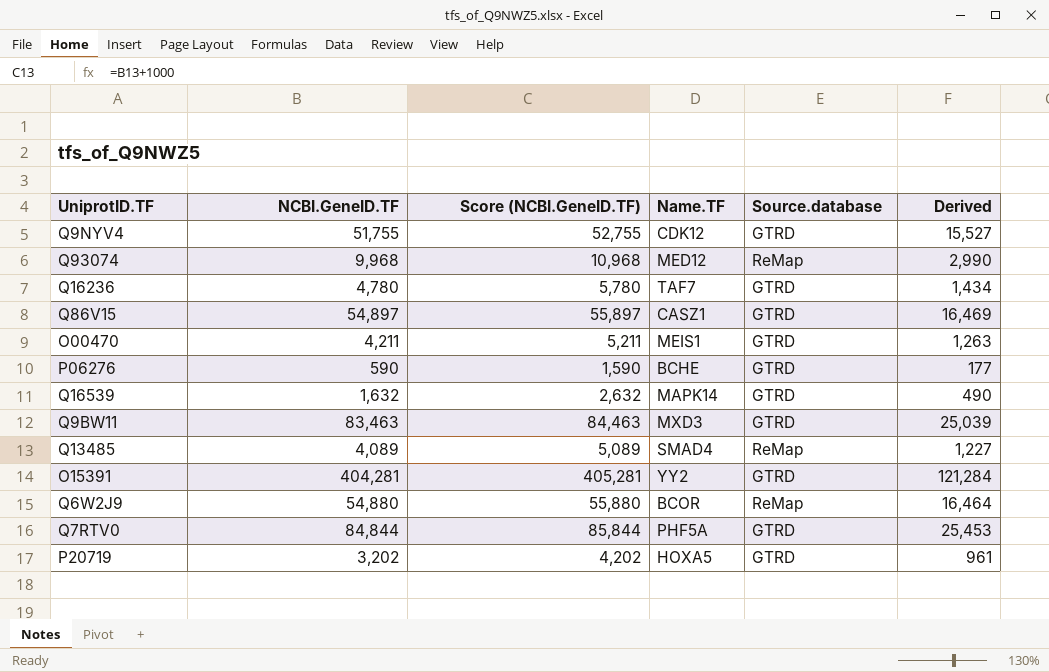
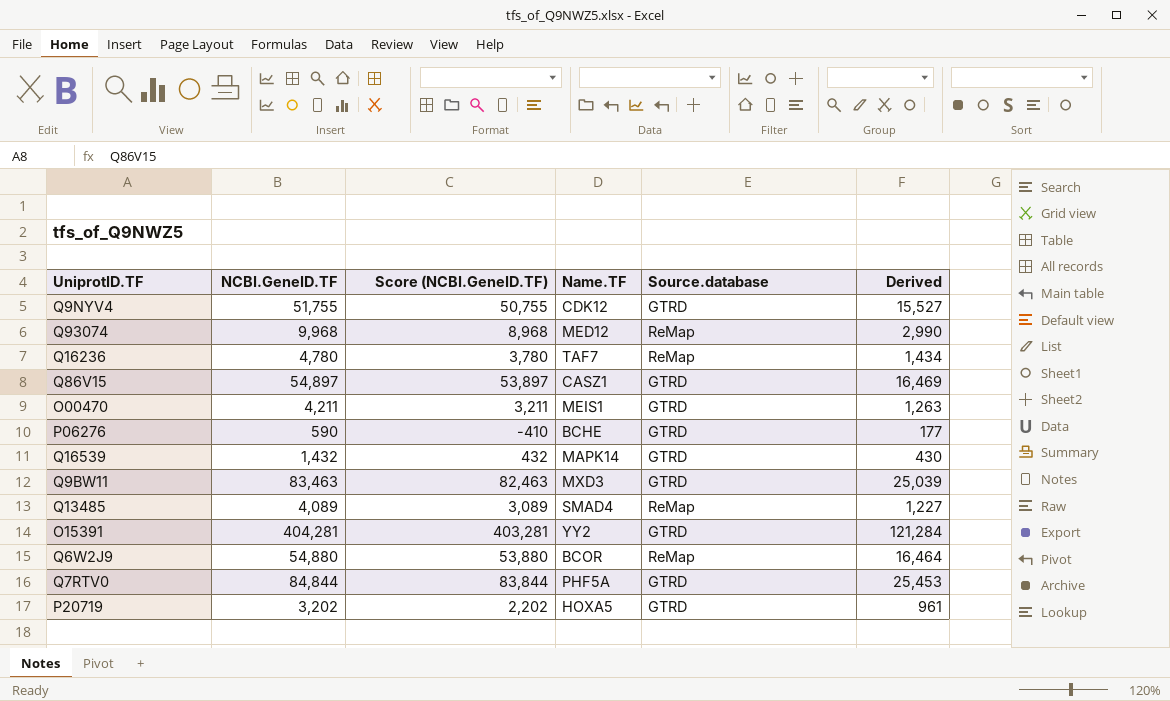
column Score (NCBI.GeneID.TF) | formula: [NCBI.GeneID.TF] + 1000 -> [NCBI.GeneID.TF] - 1000
Q16236 | Source.database: GTRD -> ReMap
Q16539 | NCBI.GeneID.TF: 1,632 -> 1,432
Q16539 | Derived: 490 -> 430

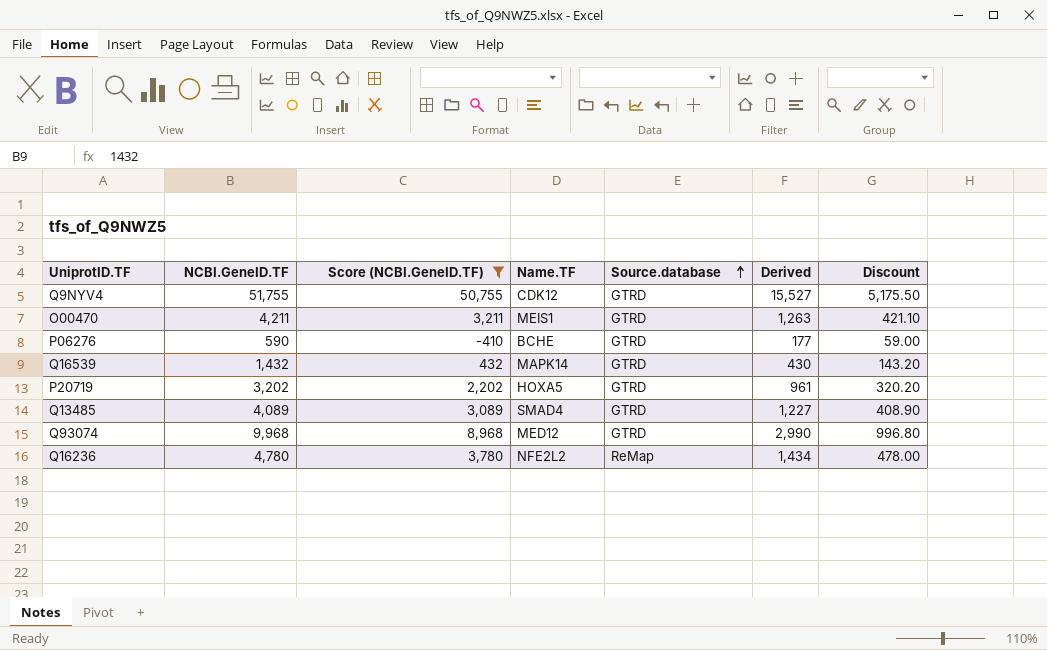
filter: none -> Score (NCBI.GeneID.TF) <= 50,755
row order: none -> Source.database ascending
column Discount | formula: none -> [NCBI.GeneID.TF] * 0.1
Q13485 | Source.database: ReMap -> GTRD
Q93074 | Source.database: ReMap -> GTRD
Q16236 | Name.TF: TAF7 -> NFE2L2

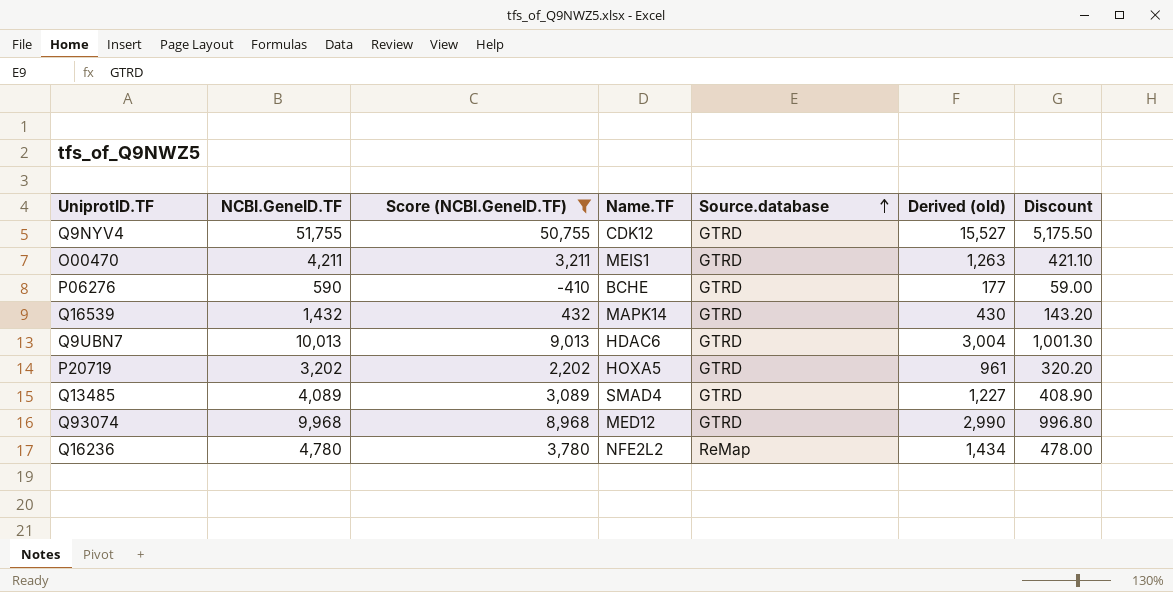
column name: Derived -> Derived (old)
row Q9UBN7: none -> 10,013 | 9,013 | HDAC6 | GTRD | 3,004 | 1,001.30

